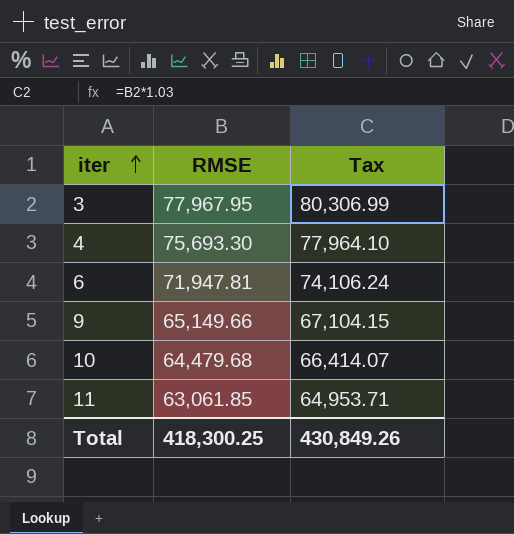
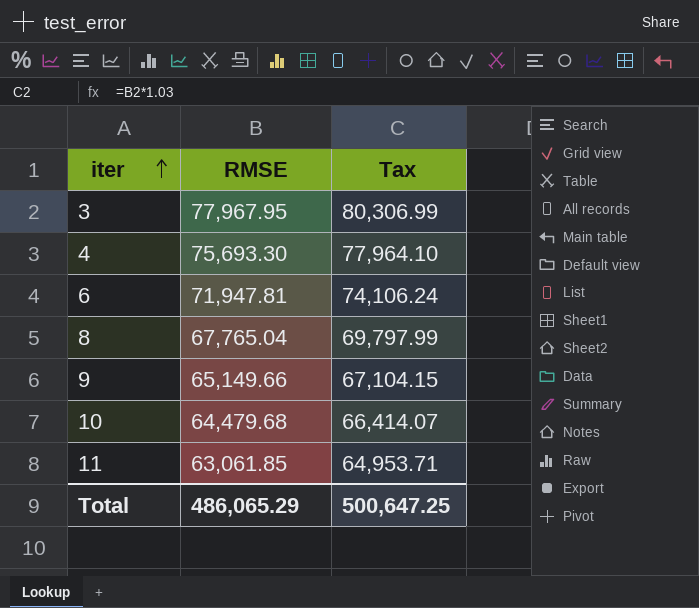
row 8: none -> 67,765.04 | 69,797.99
Total | RMSE: 418,300.25 -> 486,065.29
Total | Tax: 430,849.26 -> 500,647.25

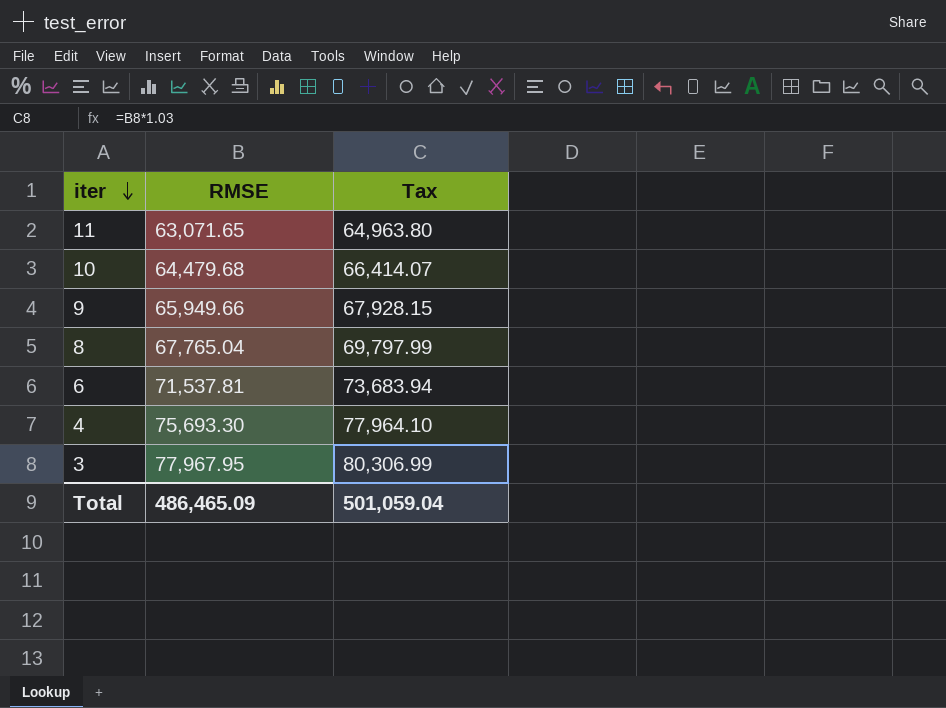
row order: iter ascending -> iter descending
11 | RMSE: 63,061.85 -> 63,071.65
11 | Tax: 64,953.71 -> 64,963.80
9 | RMSE: 65,149.66 -> 65,949.66
9 | Tax: 67,104.15 -> 67,928.15
6 | RMSE: 71,947.81 -> 71,537.81
6 | Tax: 74,106.24 -> 73,683.94
Total | RMSE: 486,065.29 -> 486,465.09
Total | Tax: 500,647.25 -> 501,059.04

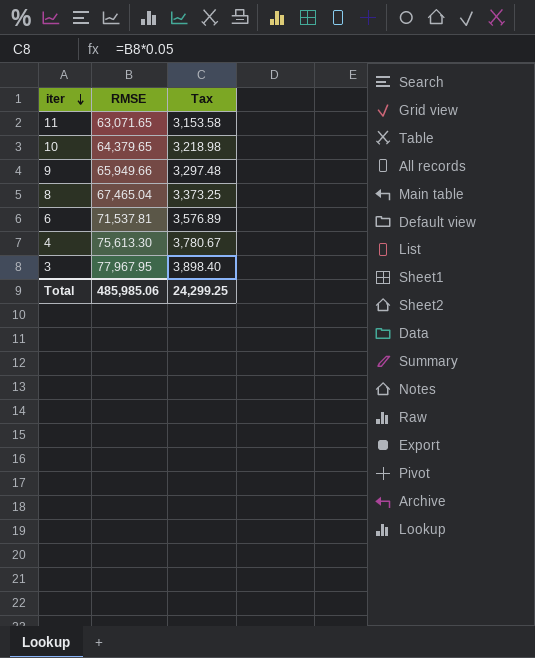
column Tax | formula: [RMSE] * 1.03 -> [RMSE] * 0.05
10 | RMSE: 64,479.68 -> 64,379.65
8 | RMSE: 67,765.04 -> 67,465.04
4 | RMSE: 75,693.30 -> 75,613.30
Total | RMSE: 486,465.09 -> 485,985.06
Total | Tax: 501,059.04 -> 24,299.25

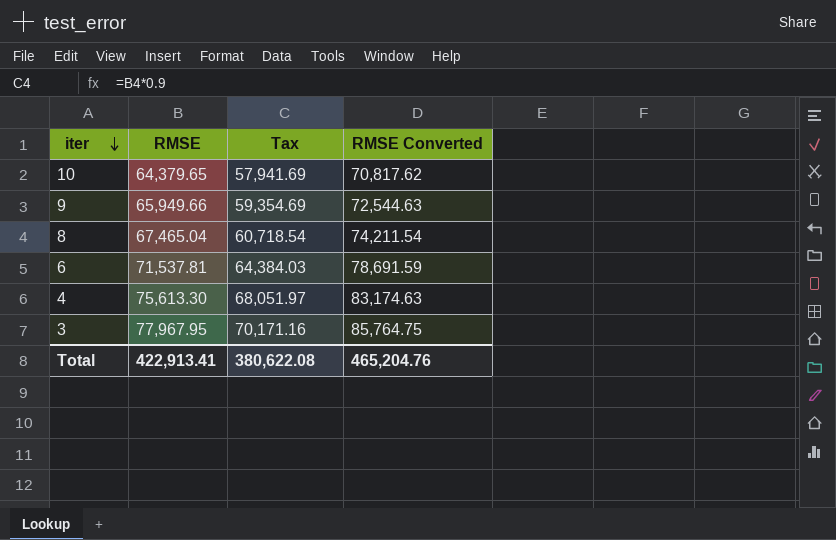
column Tax | formula: [RMSE] * 0.05 -> [RMSE] * 0.9
column RMSE Converted | formula: none -> [RMSE] * 1.1
row 11: 63,071.65 | 3,153.58 -> none
Total | RMSE: 485,985.06 -> 422,913.41
Total | Tax: 24,299.25 -> 380,622.08

